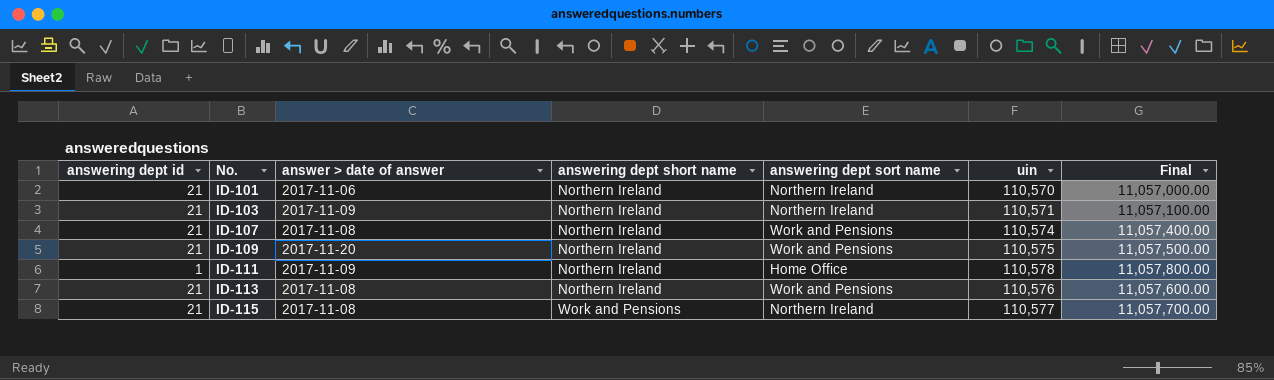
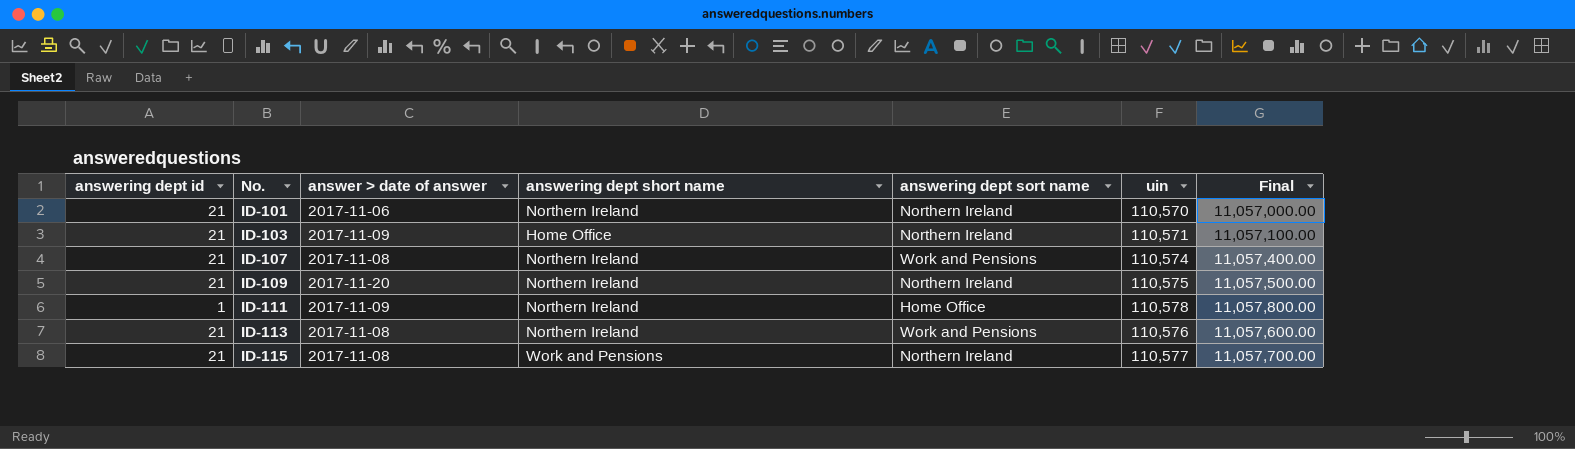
ID-103 | answering dept short name: Northern Ireland -> Home Office
ID-109 | answering dept sort name: Work and Pensions -> Northern Ireland

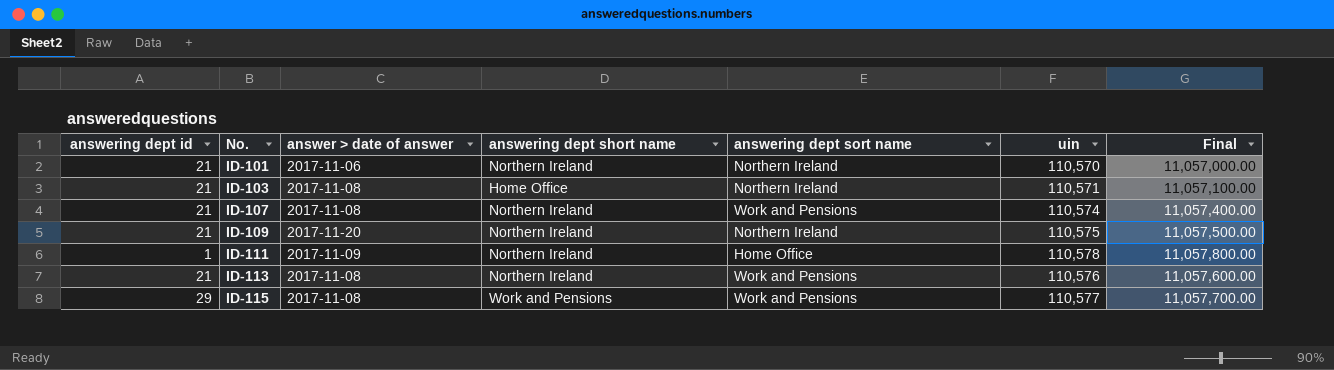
ID-103 | answer > date of answer: 2017-11-09 -> 2017-11-08
ID-115 | answering dept id: 21 -> 29
ID-115 | answering dept sort name: Northern Ireland -> Work and Pensions

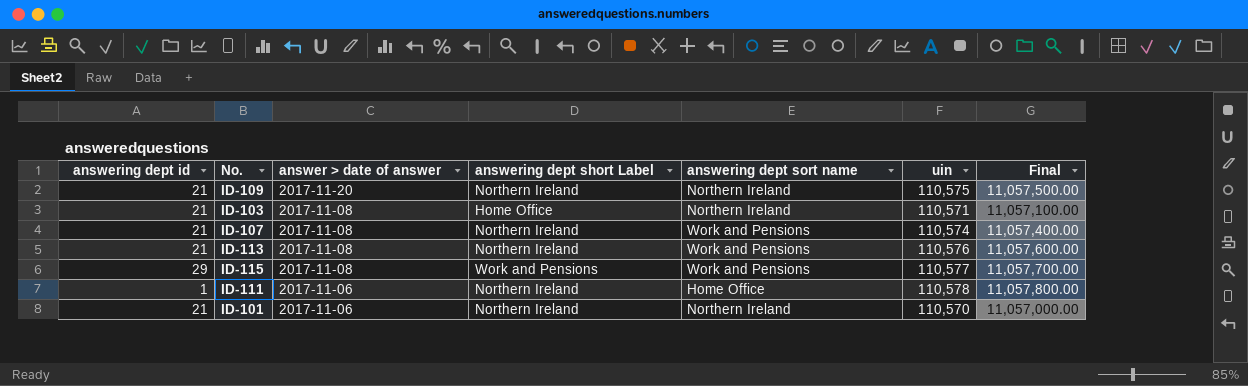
row order: No. ascending -> answer > date of answer descending
column name: answering dept short name -> answering dept short Label
ID-111 | answer > date of answer: 2017-11-09 -> 2017-11-06

